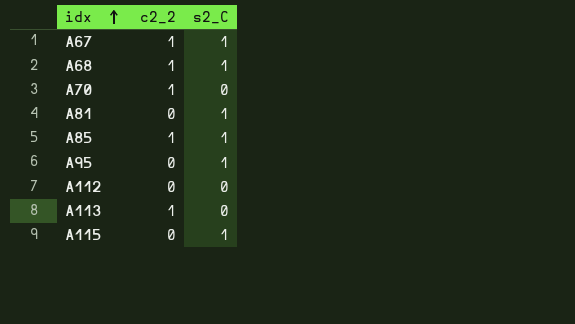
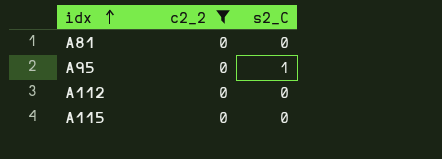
filter: none -> c2_2 = 0
A81 | s2_C: 1 -> 0
A115 | s2_C: 1 -> 0

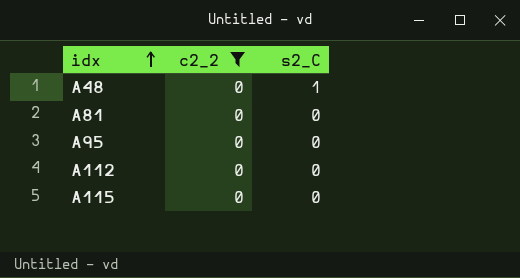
row A48: none -> 0 | 1
A95 | s2_C: 1 -> 0

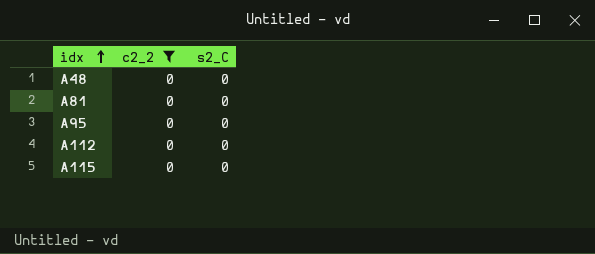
A48 | s2_C: 1 -> 0

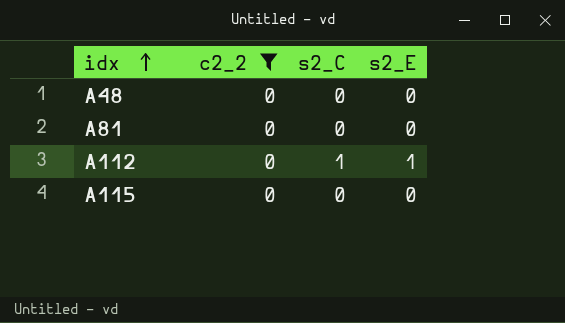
column s2_E | position: none -> 4
row A95: 0 | 0 -> none
A112 | s2_C: 0 -> 1

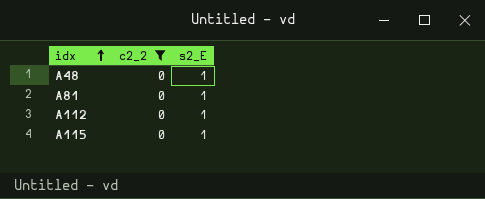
column s2_C | position: 3 -> none
A48 | s2_E: 0 -> 1
A81 | s2_E: 0 -> 1
A115 | s2_E: 0 -> 1

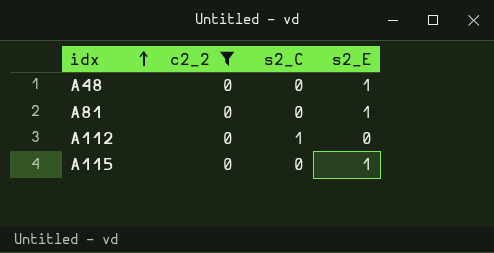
column s2_C | position: none -> 3
A112 | s2_E: 1 -> 0

